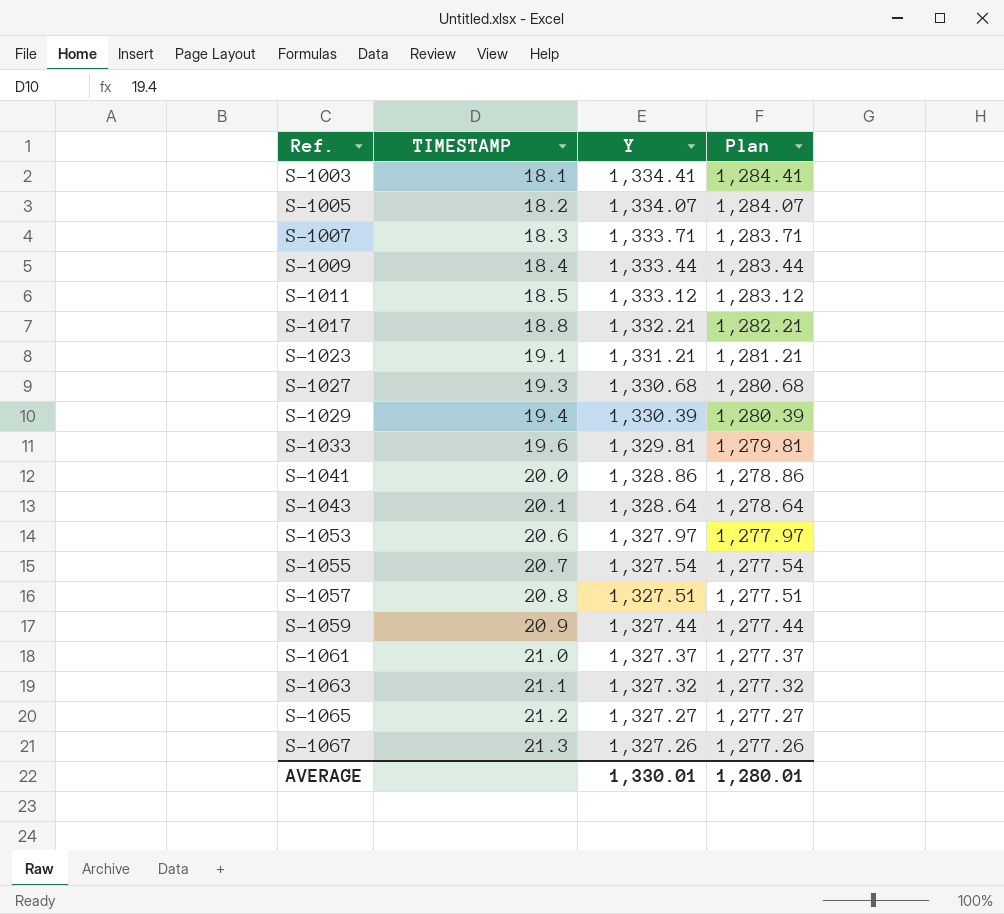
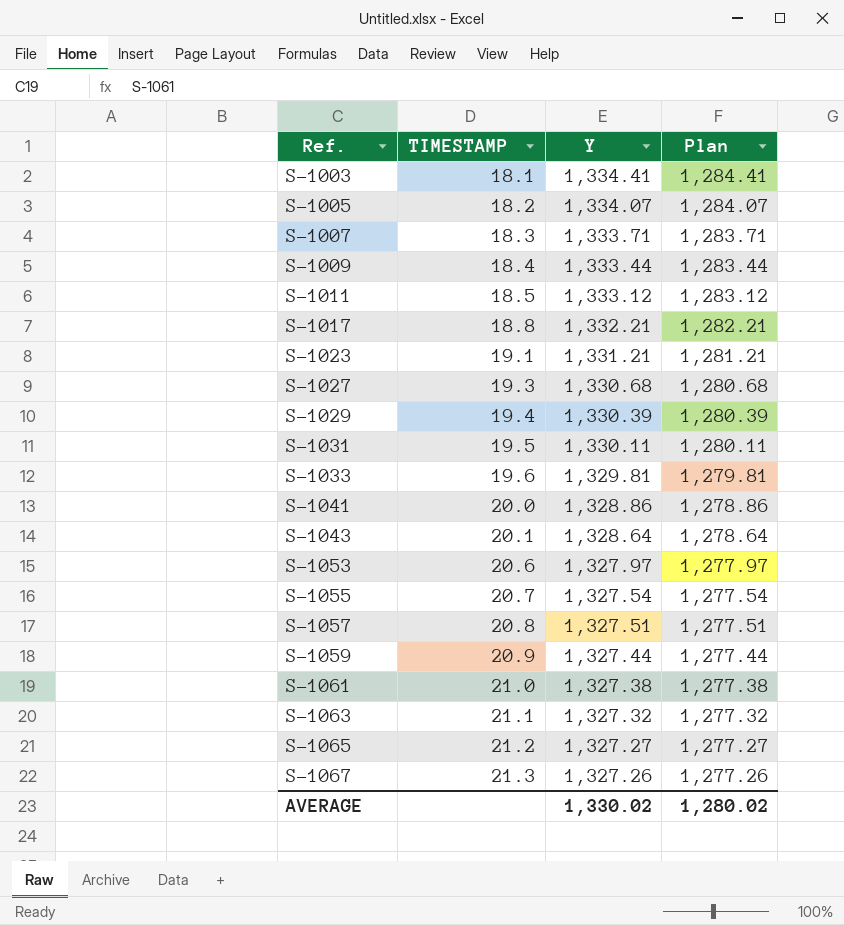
row S-1031: none -> 19.5 | 1,330.11 | 1,280.11
S-1061 | Y: 1,327.37 -> 1,327.38
S-1061 | Plan: 1,277.37 -> 1,277.38
AVERAGE | Y: 1,330.01 -> 1,330.02
AVERAGE | Plan: 1,280.01 -> 1,280.02

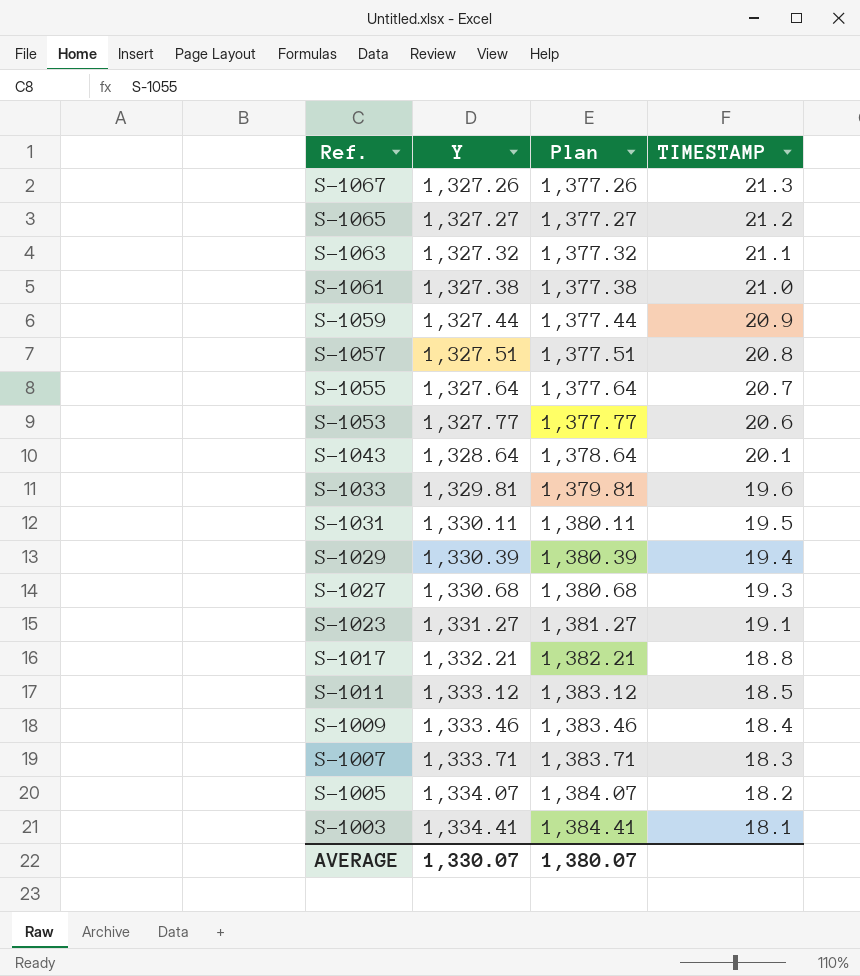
row order: Ref. ascending -> Ref. descending
column Plan | formula: [Y] - 50 -> [Y] + 50
column TIMESTAMP | position: 2 -> 4
row S-1041: 20.0 | 1,328.86 | 1,278.86 -> none
S-1055 | Y: 1,327.54 -> 1,327.64
S-1053 | Y: 1,327.97 -> 1,327.77
S-1023 | Y: 1,331.21 -> 1,331.27
S-1009 | Y: 1,333.44 -> 1,333.46
AVERAGE | Y: 1,330.02 -> 1,330.07
AVERAGE | Plan: 1,280.02 -> 1,380.07

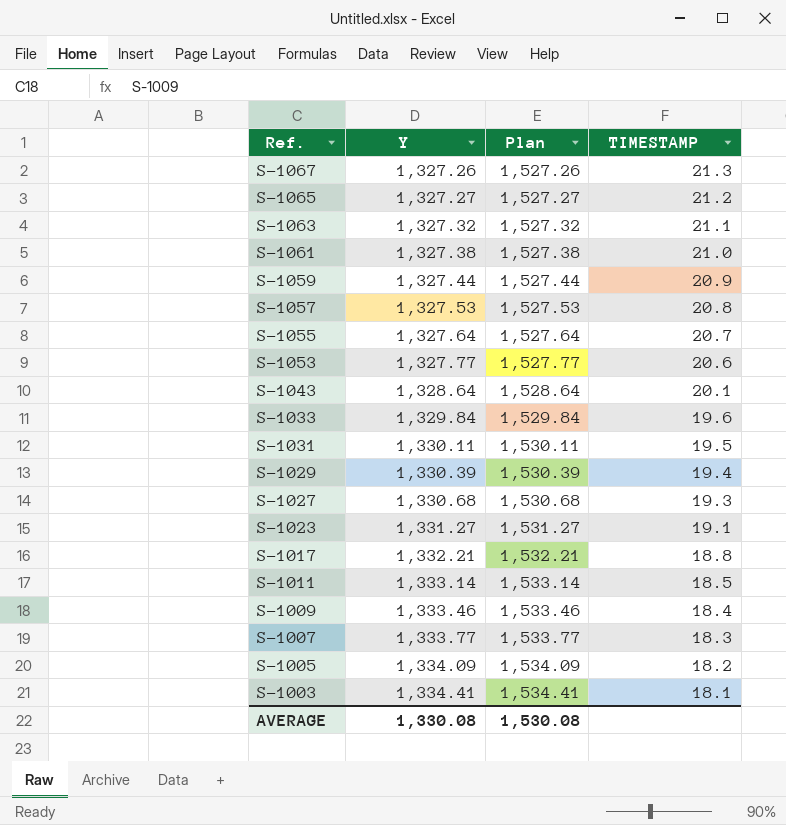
column Plan | formula: [Y] + 50 -> [Y] + 200
S-1057 | Y: 1,327.51 -> 1,327.53
S-1033 | Y: 1,329.81 -> 1,329.84
S-1011 | Y: 1,333.12 -> 1,333.14
S-1007 | Y: 1,333.71 -> 1,333.77
S-1005 | Y: 1,334.07 -> 1,334.09
AVERAGE | Y: 1,330.07 -> 1,330.08
AVERAGE | Plan: 1,380.07 -> 1,530.08

